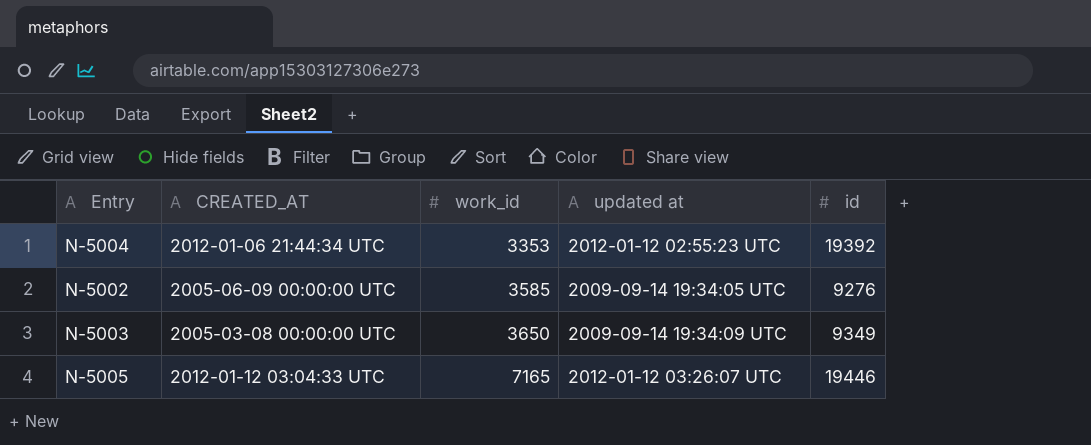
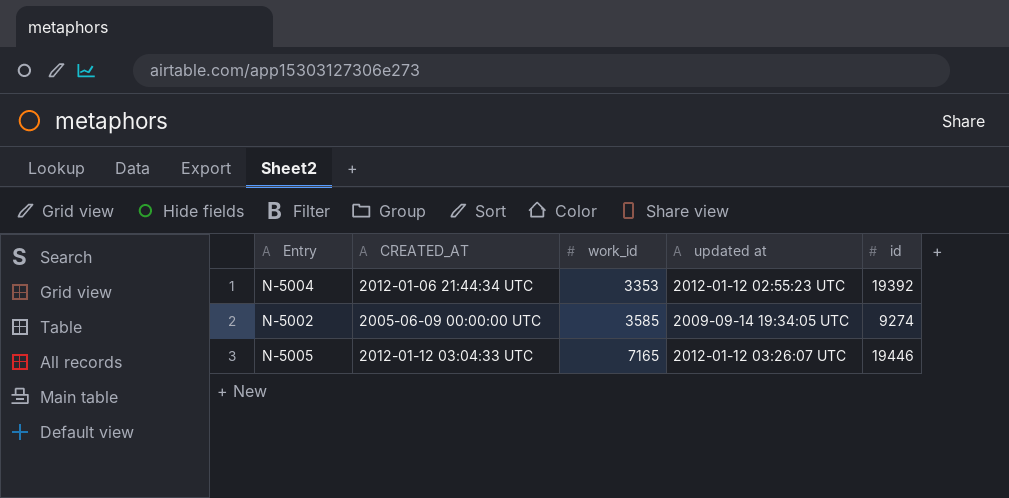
row N-5003: 2005-03-08 00:00:00 UTC | 3650 | 2009-09-14 19:34:09 UTC | 9349 -> none
N-5002 | id: 9276 -> 9274

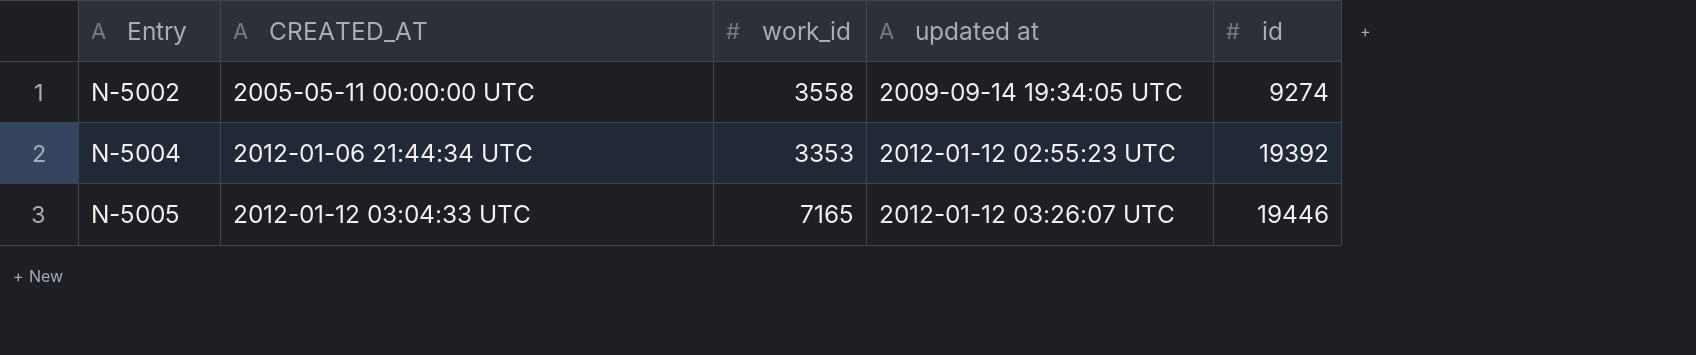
row order: work_id ascending -> Entry ascending
N-5002 | CREATED_AT: 2005-06-09 00:00:00 UTC -> 2005-05-11 00:00:00 UTC
N-5002 | work_id: 3585 -> 3558

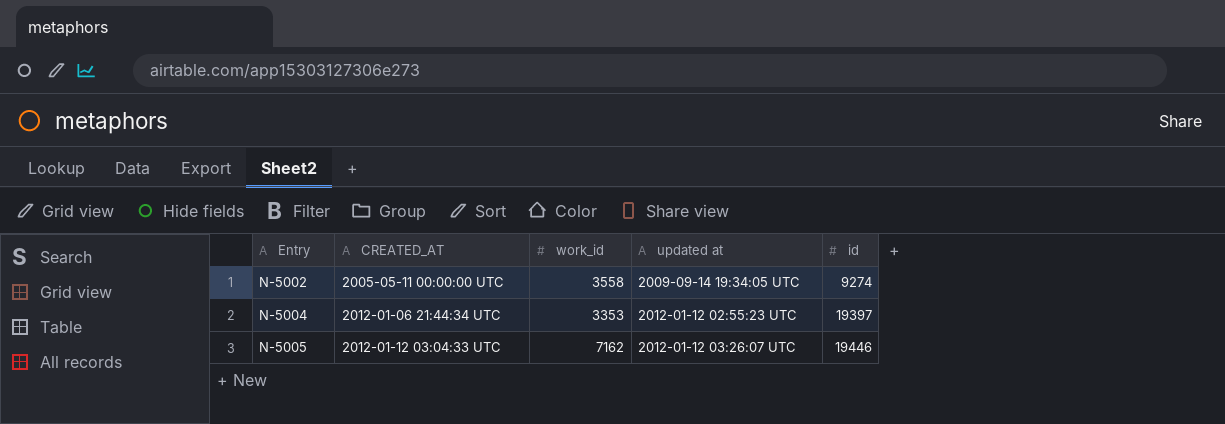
N-5004 | id: 19392 -> 19397
N-5005 | work_id: 7165 -> 7162

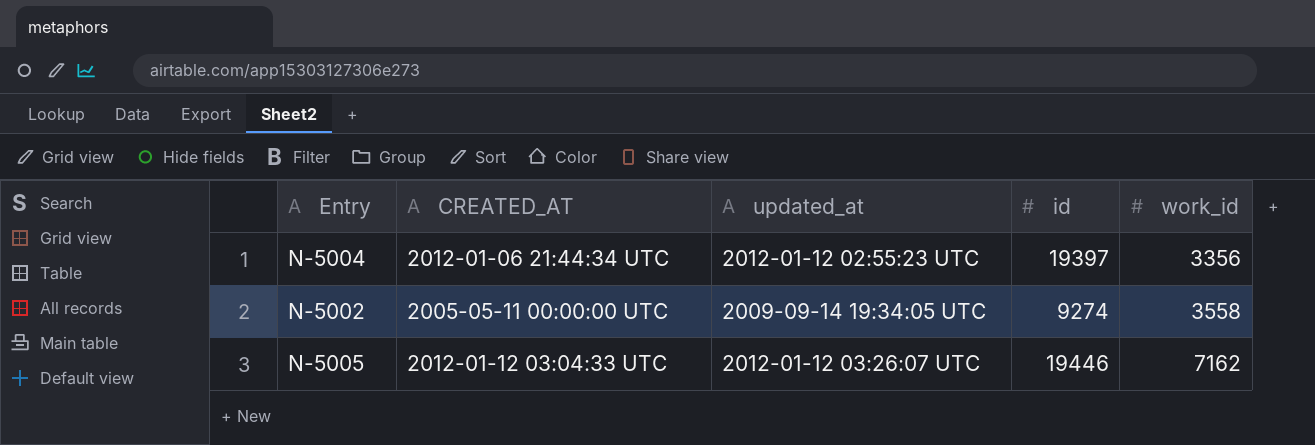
row order: Entry ascending -> work_id ascending
column name: updated at -> updated_at
column work_id | position: 3 -> 5
N-5004 | work_id: 3353 -> 3356

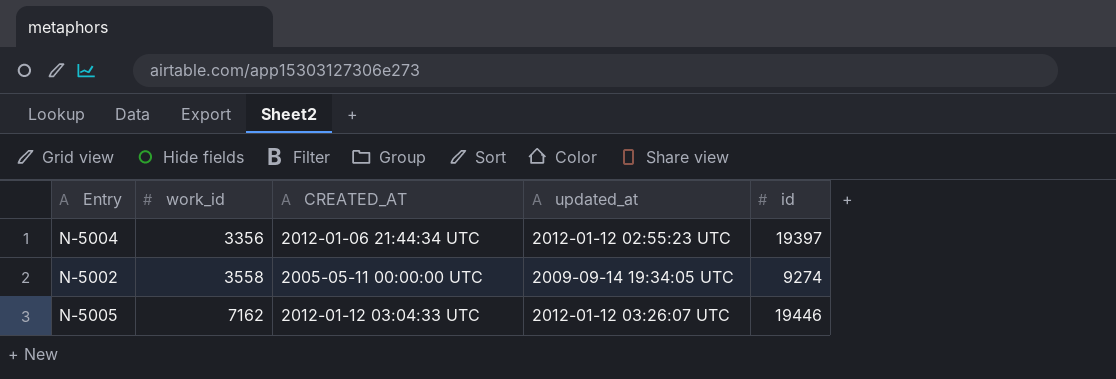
column work_id | position: 5 -> 2

